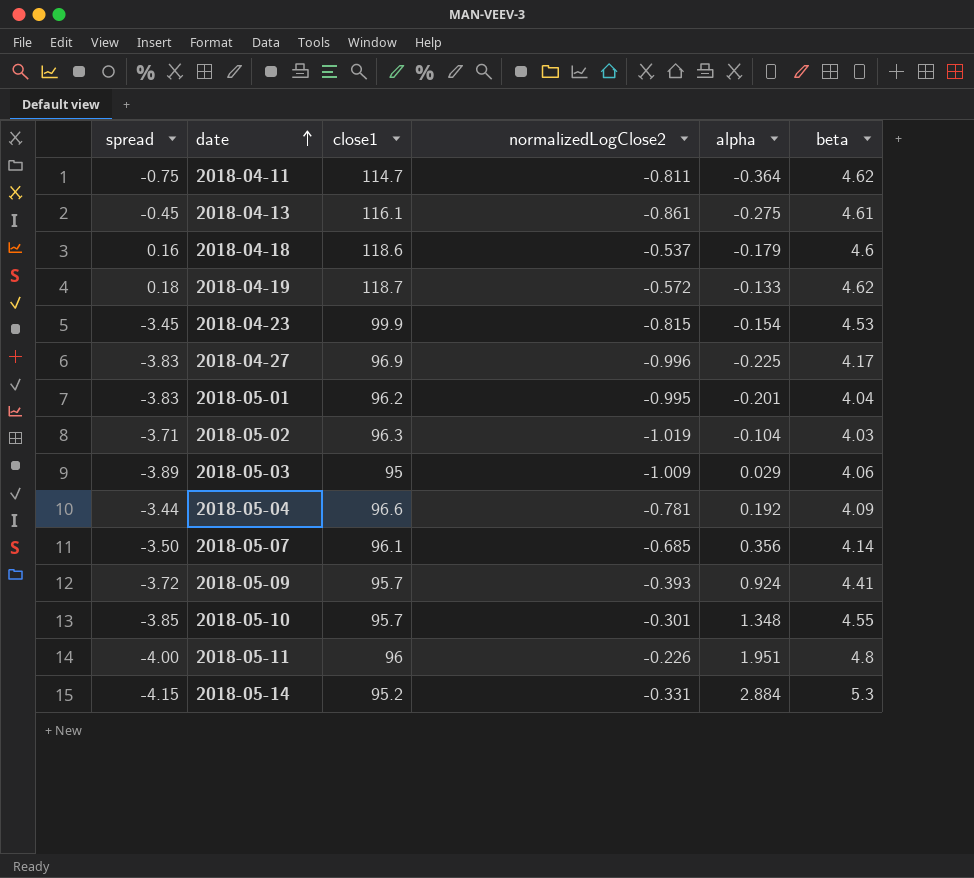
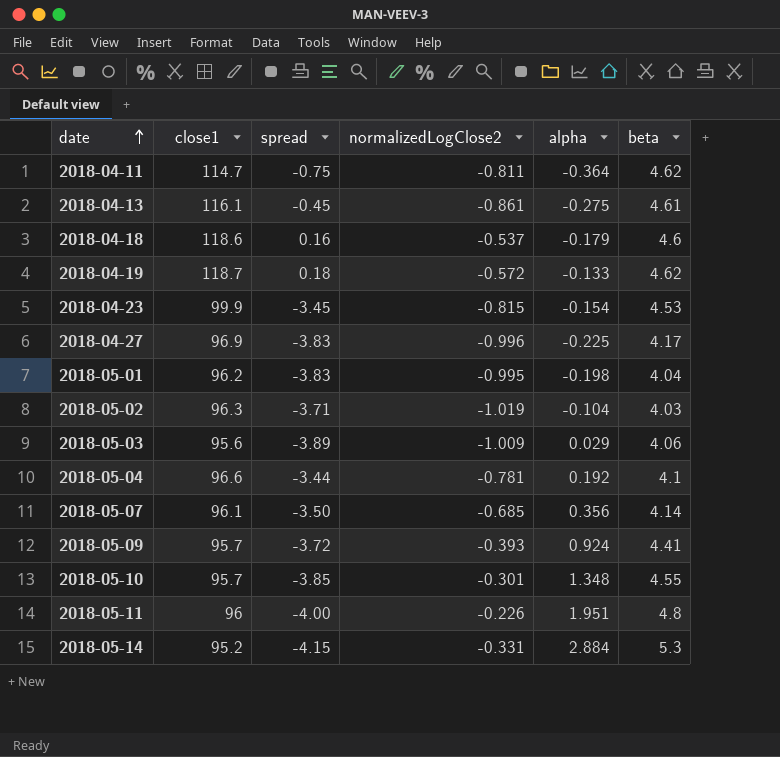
column spread | position: 1 -> 3
2018-05-01 | alpha: -0.201 -> -0.198
2018-05-03 | close1: 95 -> 95.6
2018-05-04 | beta: 4.09 -> 4.1

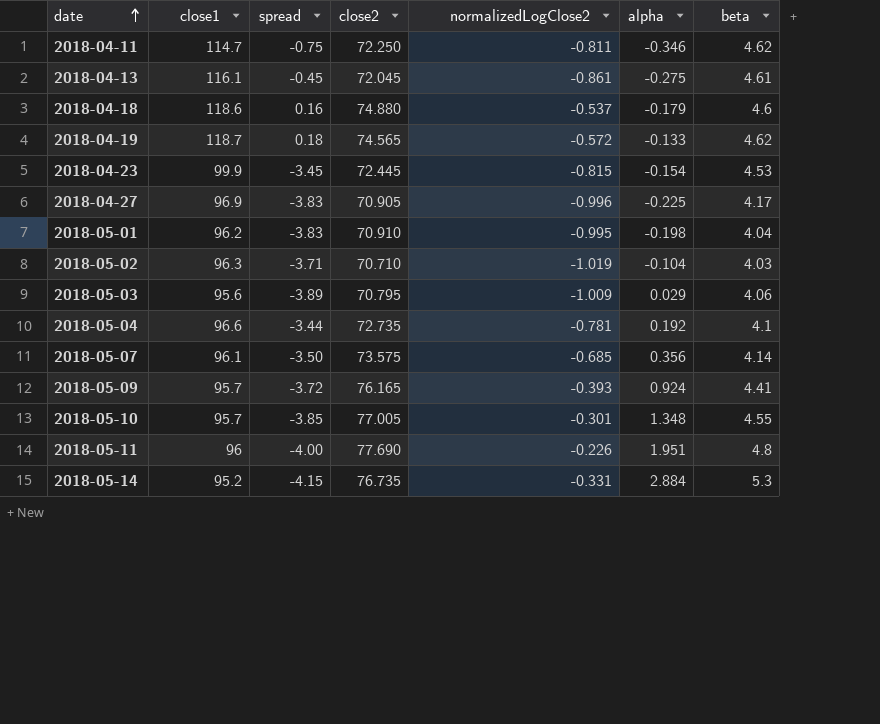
column close2 | position: none -> 4
2018-04-11 | alpha: -0.364 -> -0.346

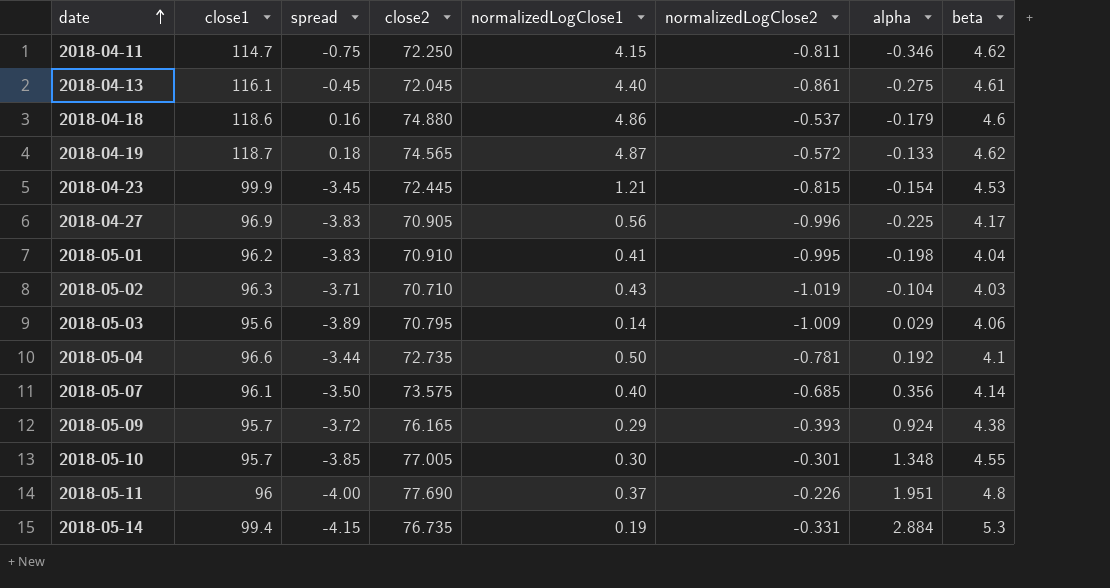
column normalizedLogClose1 | position: none -> 5
2018-05-09 | beta: 4.41 -> 4.38
2018-05-14 | close1: 95.2 -> 99.4

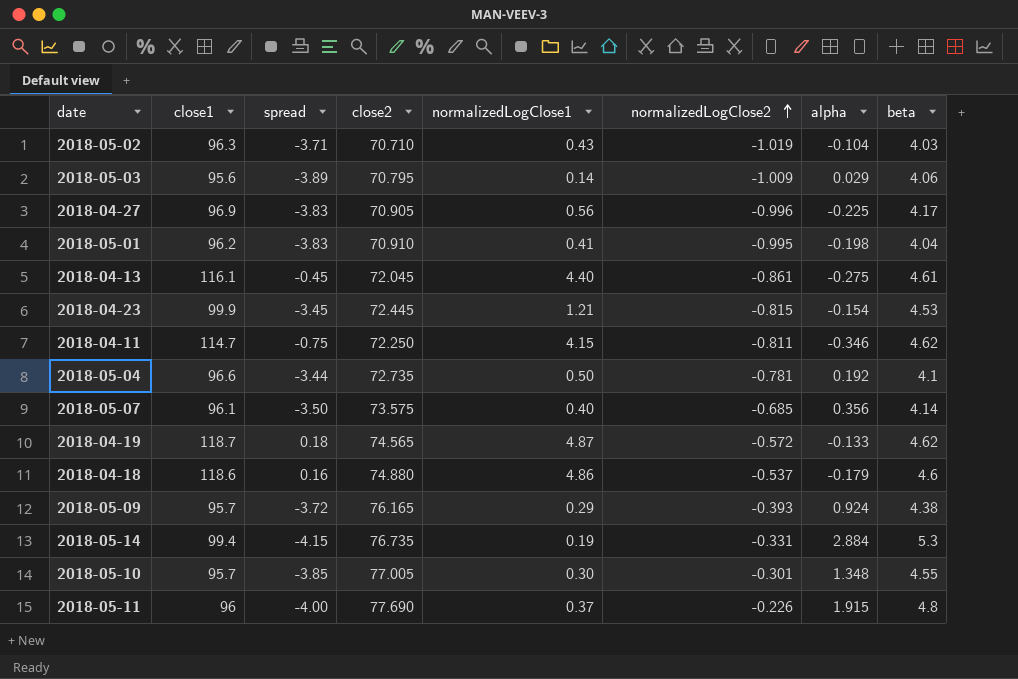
row order: date ascending -> normalizedLogClose2 ascending
2018-05-11 | alpha: 1.951 -> 1.915

